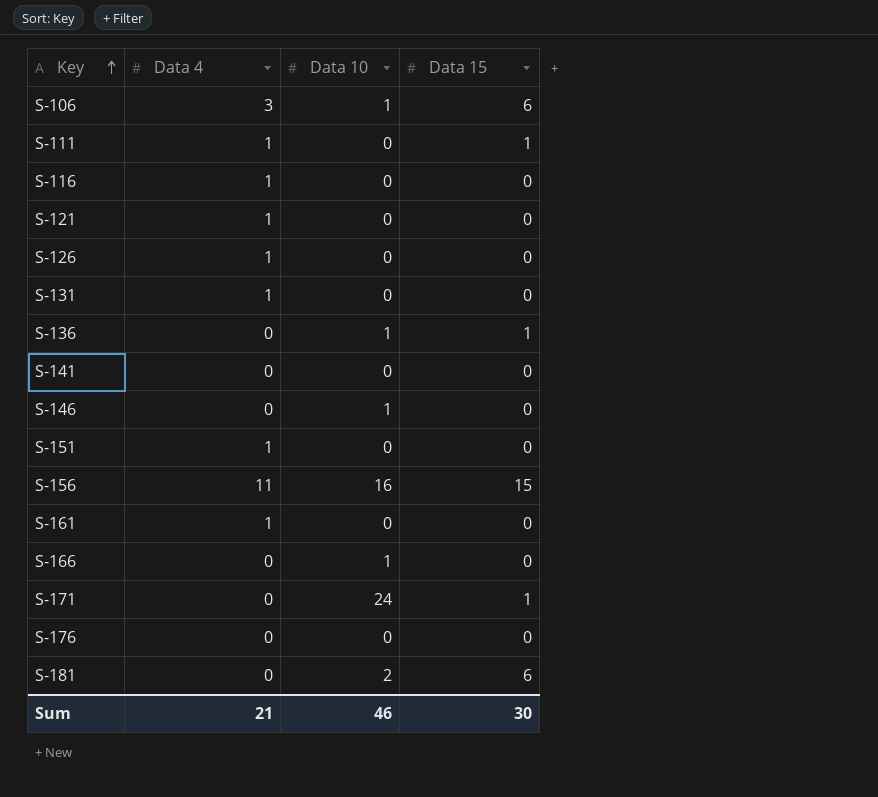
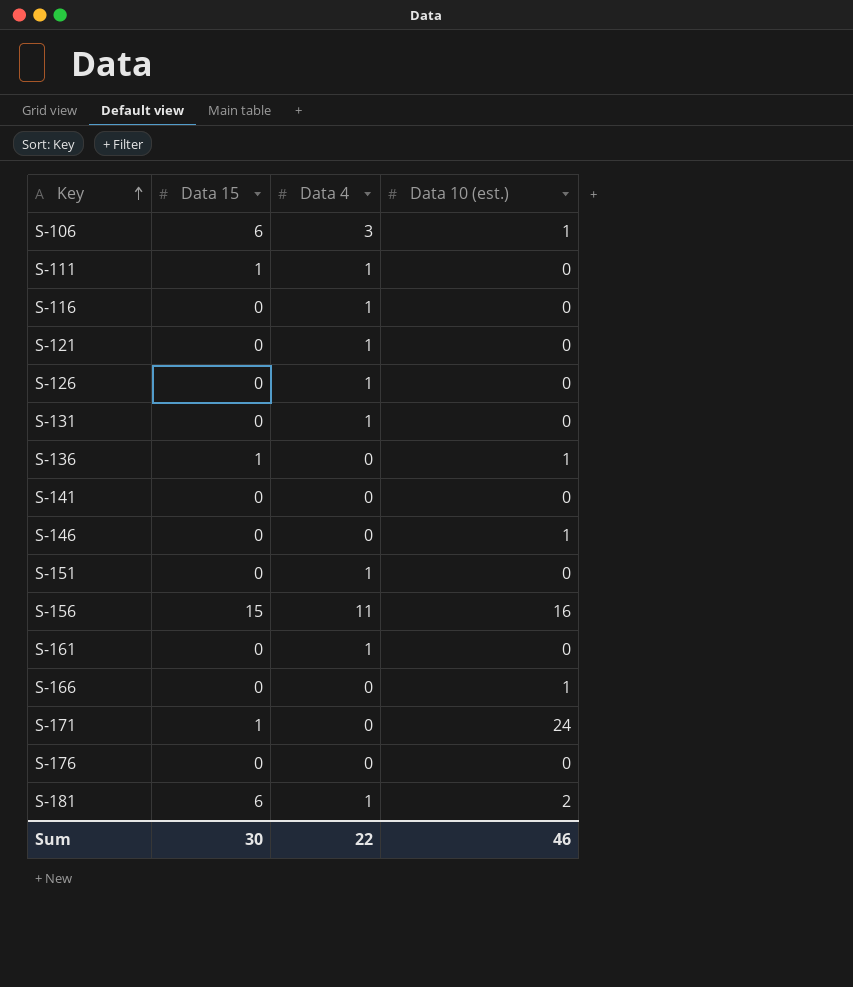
column Data 15 | position: 4 -> 2
column name: Data 10 -> Data 10 (est.)
S-181 | Data 4: 0 -> 1
Sum | Data 4: 21 -> 22

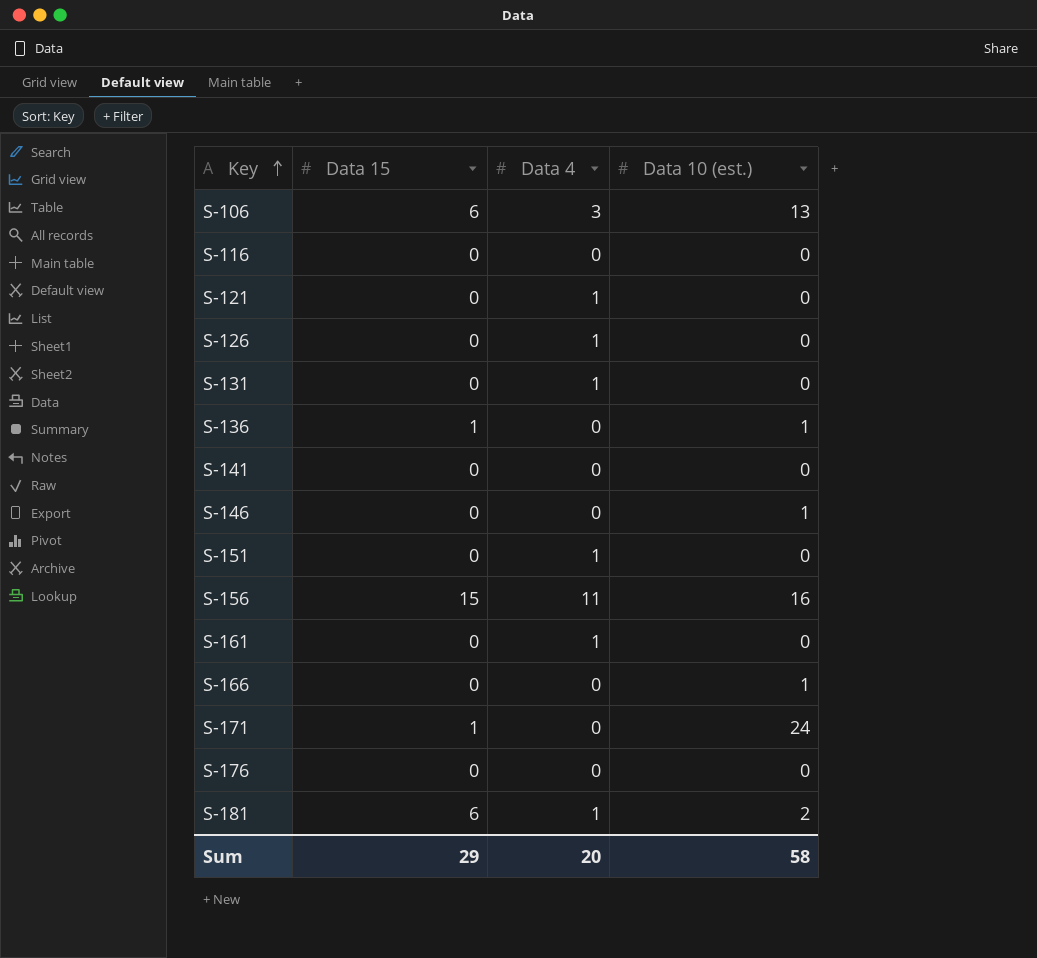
row S-111: 1 | 1 | 0 -> none
S-106 | Data 10 (est.): 1 -> 13
S-116 | Data 4: 1 -> 0
Sum | Data 15: 30 -> 29
Sum | Data 4: 22 -> 20
Sum | Data 10 (est.): 46 -> 58

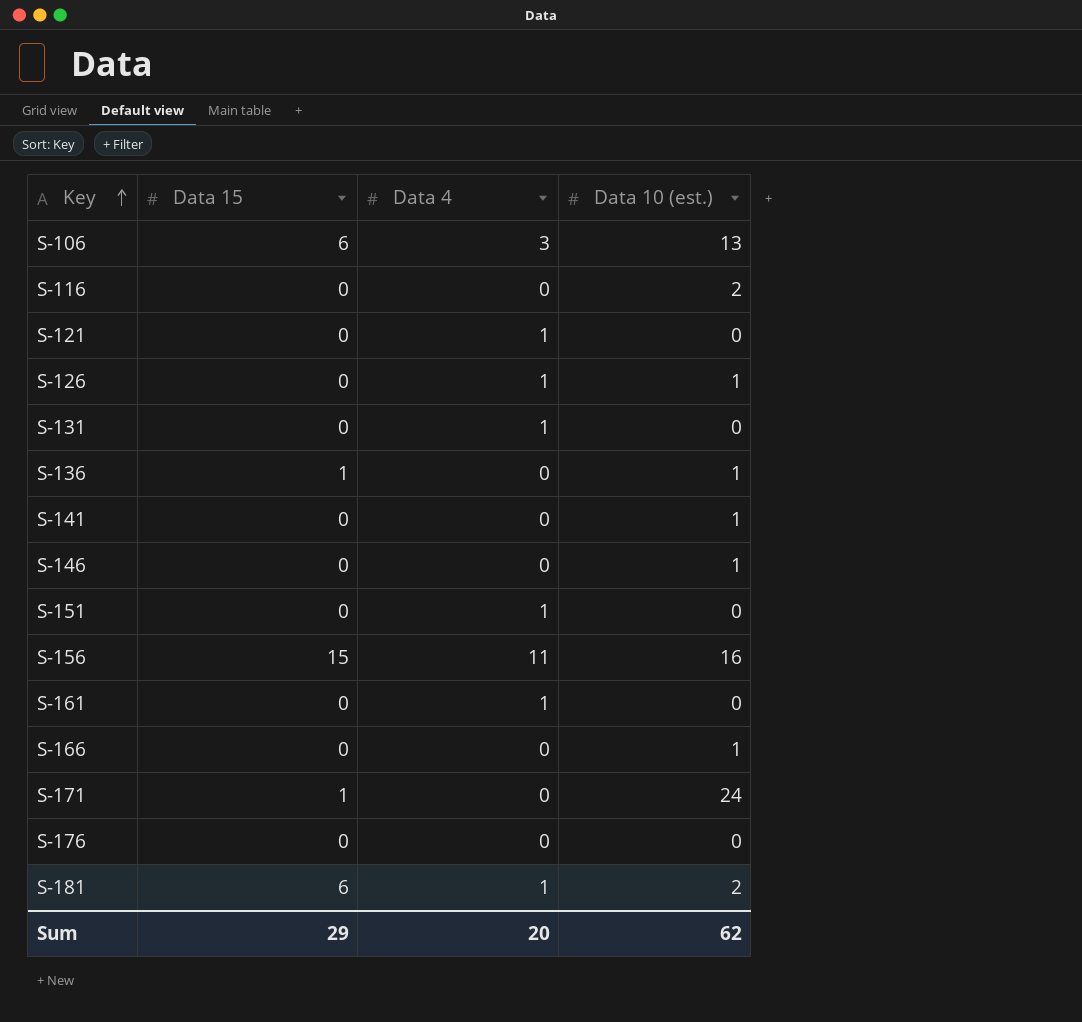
S-116 | Data 10 (est.): 0 -> 2
S-126 | Data 10 (est.): 0 -> 1
S-141 | Data 10 (est.): 0 -> 1
Sum | Data 10 (est.): 58 -> 62

